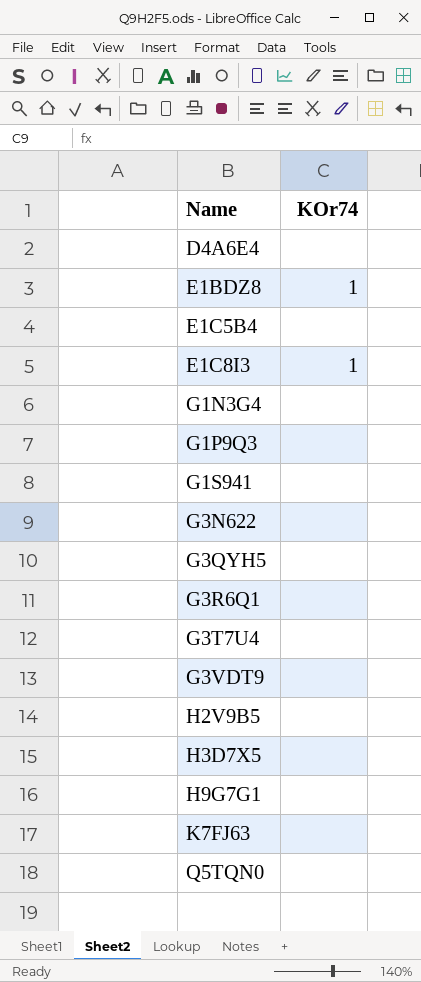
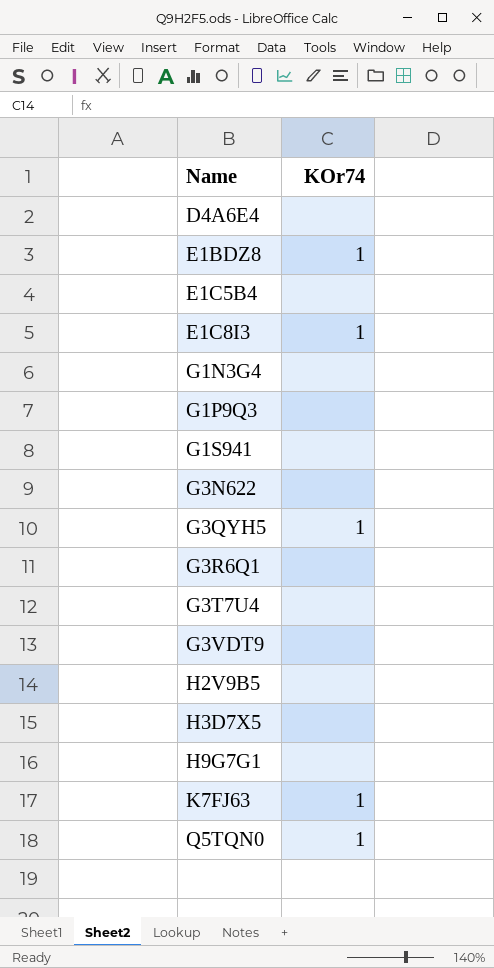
G3QYH5 | KOr74: none -> 1
K7FJ63 | KOr74: none -> 1
Q5TQN0 | KOr74: none -> 1

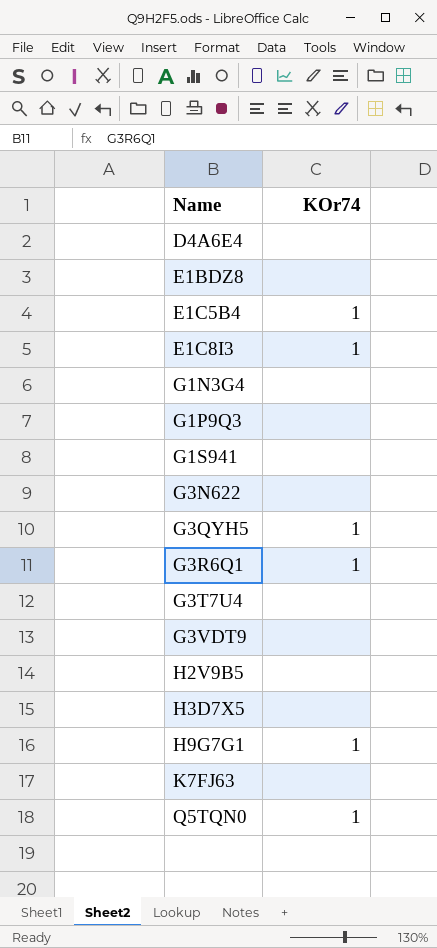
E1BDZ8 | KOr74: 1 -> none
E1C5B4 | KOr74: none -> 1
G3R6Q1 | KOr74: none -> 1
H9G7G1 | KOr74: none -> 1
K7FJ63 | KOr74: 1 -> none

